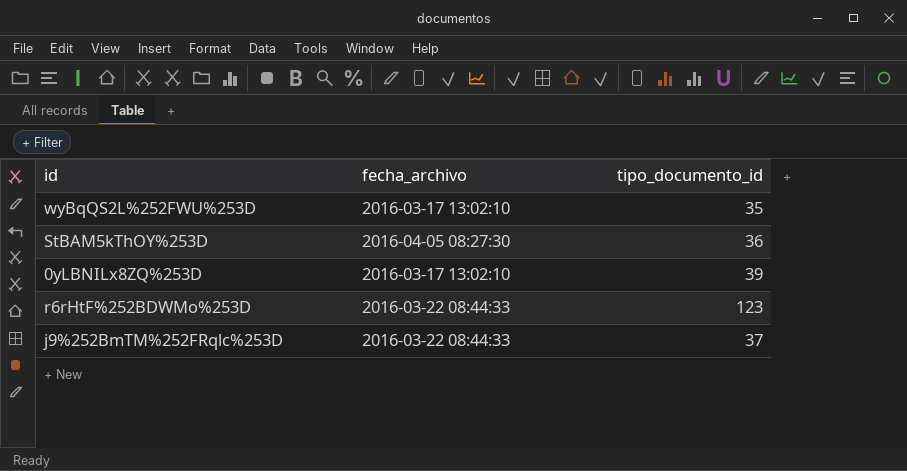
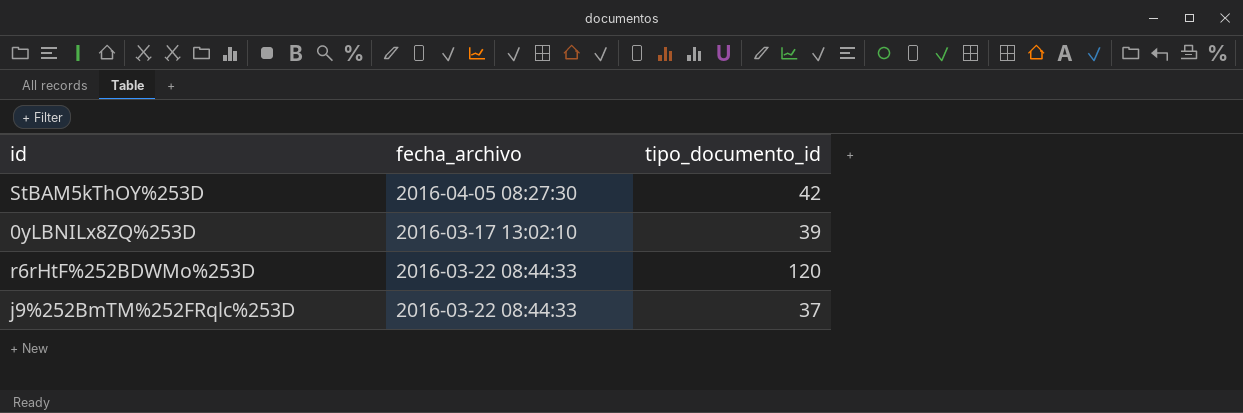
row wyBqQS2L%252FWU%253D: 2016-03-17 13:02:10 | 35 -> none
StBAM5kThOY%253D | tipo_documento_id: 36 -> 42
r6rHtF%252BDWMo%253D | tipo_documento_id: 123 -> 120

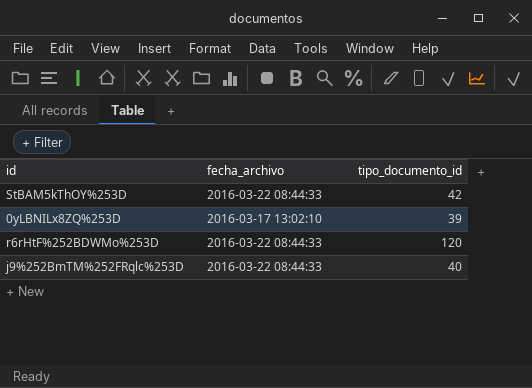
StBAM5kThOY%253D | fecha_archivo: 2016-04-05 08:27:30 -> 2016-03-22 08:44:33
j9%252BmTM%252FRqlc%253D | tipo_documento_id: 37 -> 40

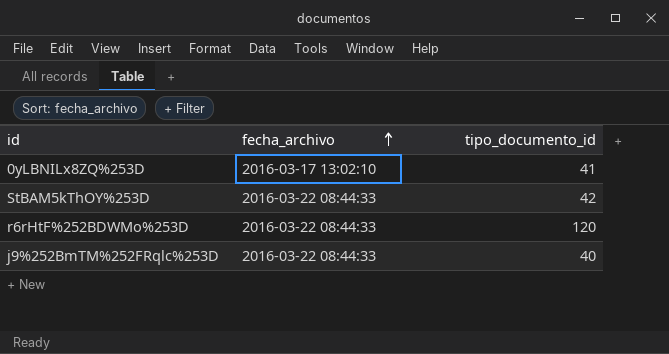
row order: none -> fecha_archivo ascending
0yLBNILx8ZQ%253D | tipo_documento_id: 39 -> 41

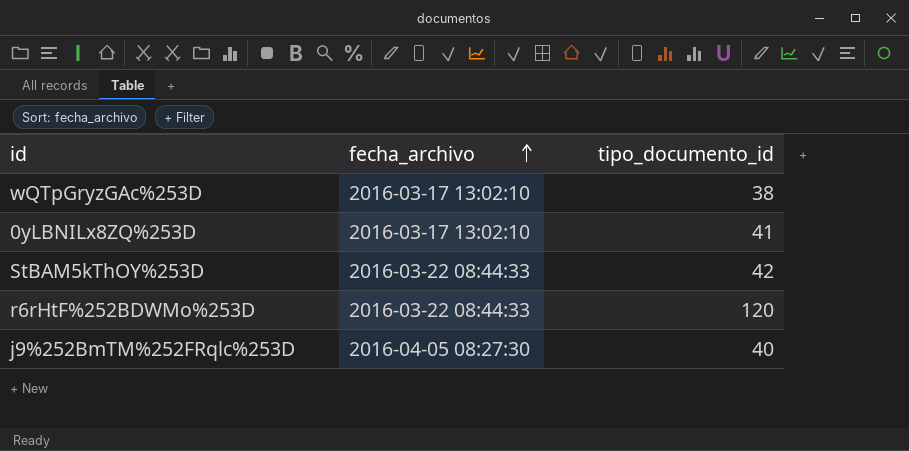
row wQTpGryzGAc%253D: none -> 2016-03-17 13:02:10 | 38
j9%252BmTM%252FRqlc%253D | fecha_archivo: 2016-03-22 08:44:33 -> 2016-04-05 08:27:30

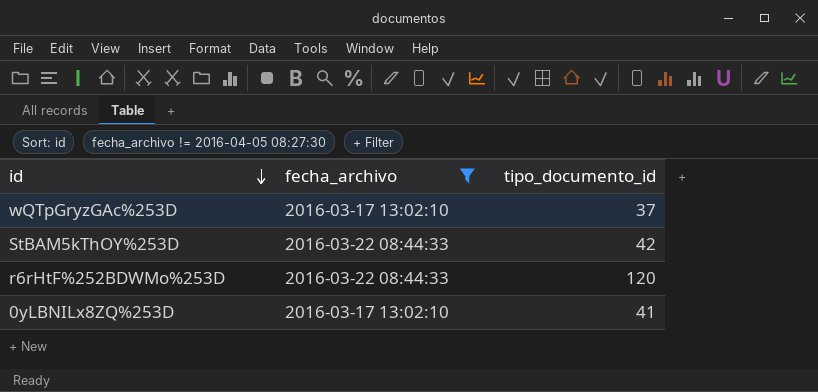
filter: none -> fecha_archivo != 2016-04-05 08:27:30
row order: fecha_archivo ascending -> id descending
wQTpGryzGAc%253D | tipo_documento_id: 38 -> 37

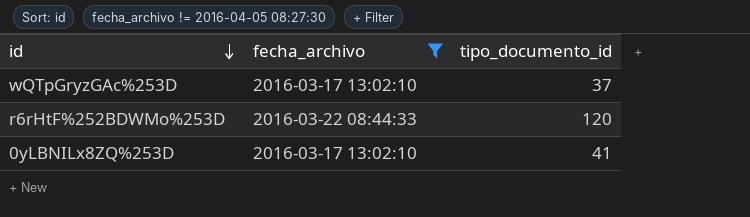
row StBAM5kThOY%253D: 2016-03-22 08:44:33 | 42 -> none

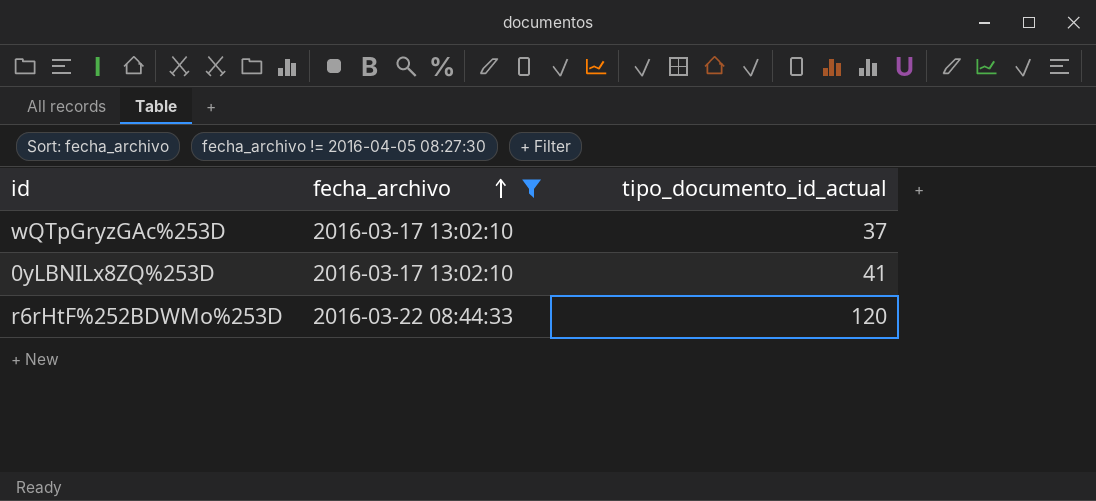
row order: id descending -> fecha_archivo ascending
column name: tipo_documento_id -> tipo_documento_id_actual

